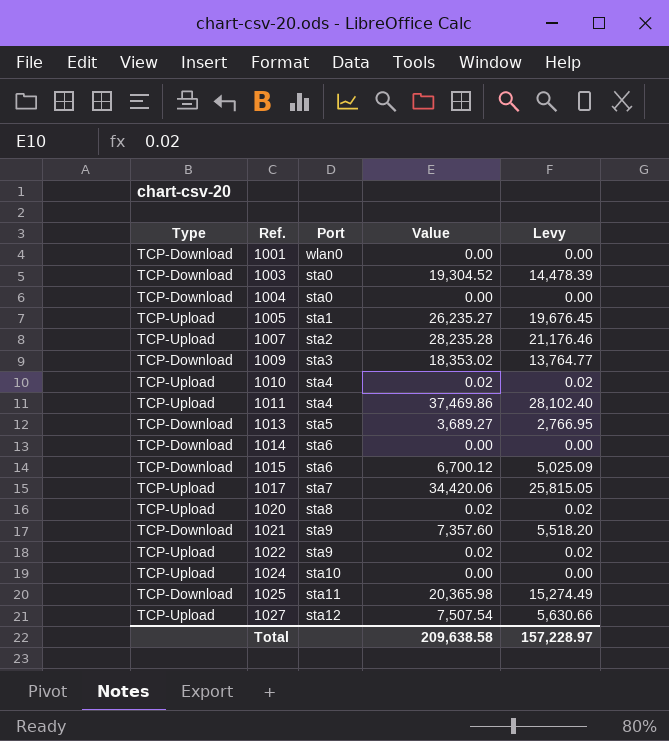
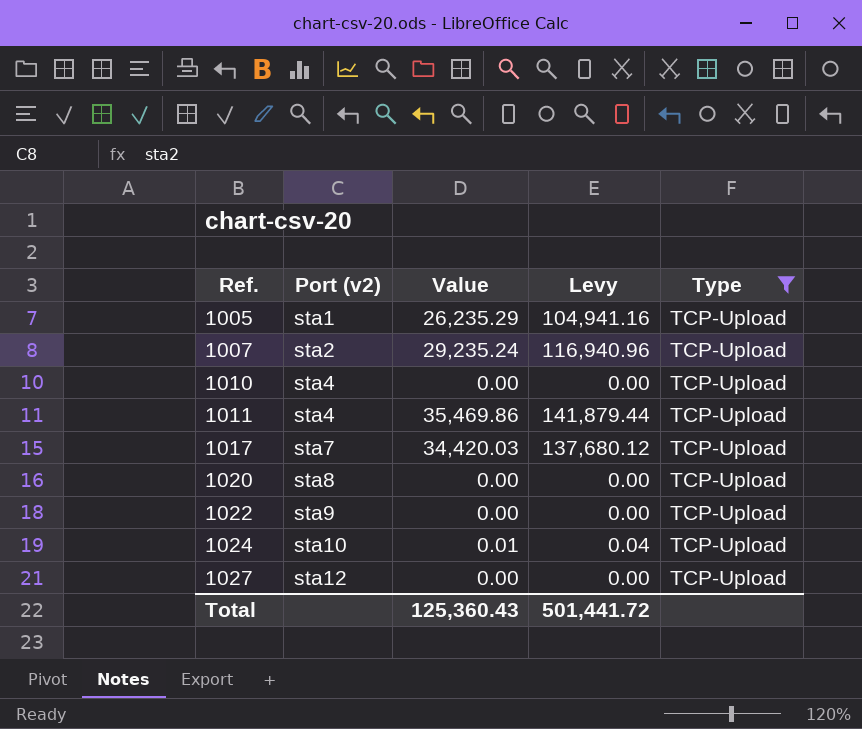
filter: none -> Type = TCP-Upload
column name: Port -> Port (v2)
column Levy | formula: [Value] * 0.75 -> [Value] * 4
column Type | position: 1 -> 5
1005 | Value: 26,235.27 -> 26,235.29
1007 | Value: 28,235.28 -> 29,235.24
1010 | Value: 0.02 -> 0.00
1011 | Value: 37,469.86 -> 35,469.86
1017 | Value: 34,420.06 -> 34,420.03
1020 | Value: 0.02 -> 0.00
1022 | Value: 0.02 -> 0.00
1024 | Value: 0.00 -> 0.01
1027 | Value: 7,507.54 -> 0.00
Total | Value: 209,638.58 -> 125,360.43
Total | Levy: 157,228.97 -> 501,441.72

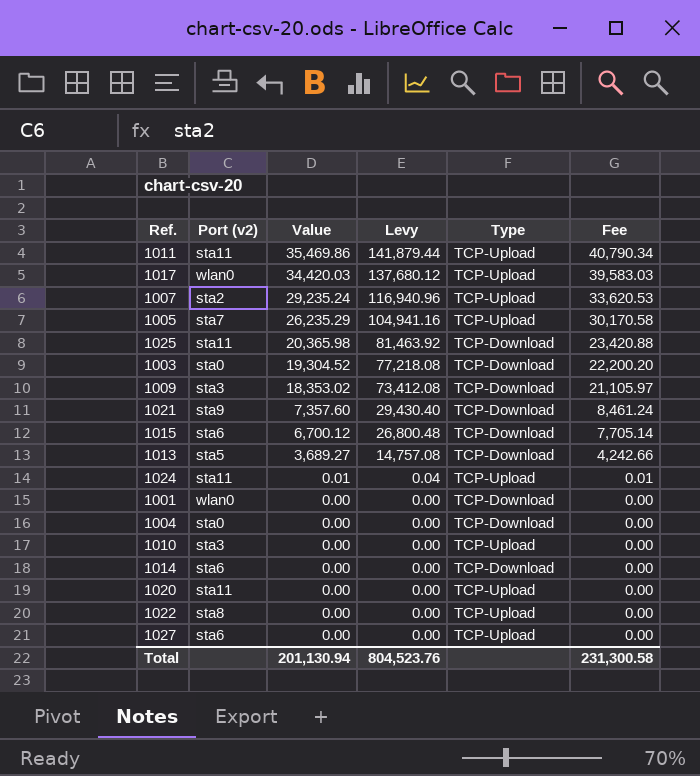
filter: Type = TCP-Upload -> none
row order: Ref. ascending -> Value descending
column Fee | formula: none -> [Value] * 1.15
1011 | Port (v2): sta4 -> sta11
1017 | Port (v2): sta7 -> wlan0
1005 | Port (v2): sta1 -> sta7
1024 | Port (v2): sta10 -> sta11
1010 | Port (v2): sta4 -> sta3
1020 | Port (v2): sta8 -> sta11
1022 | Port (v2): sta9 -> sta8
1027 | Port (v2): sta12 -> sta6
Total | Value: 125,360.43 -> 201,130.94
Total | Levy: 501,441.72 -> 804,523.76

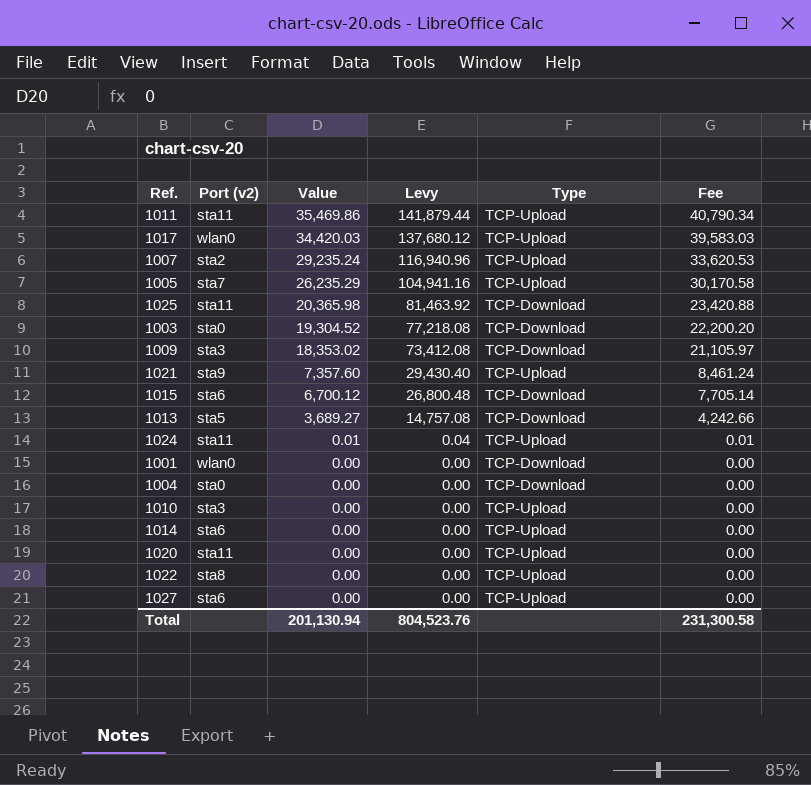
1021 | Type: TCP-Download -> TCP-Upload
1014 | Type: TCP-Download -> TCP-Upload

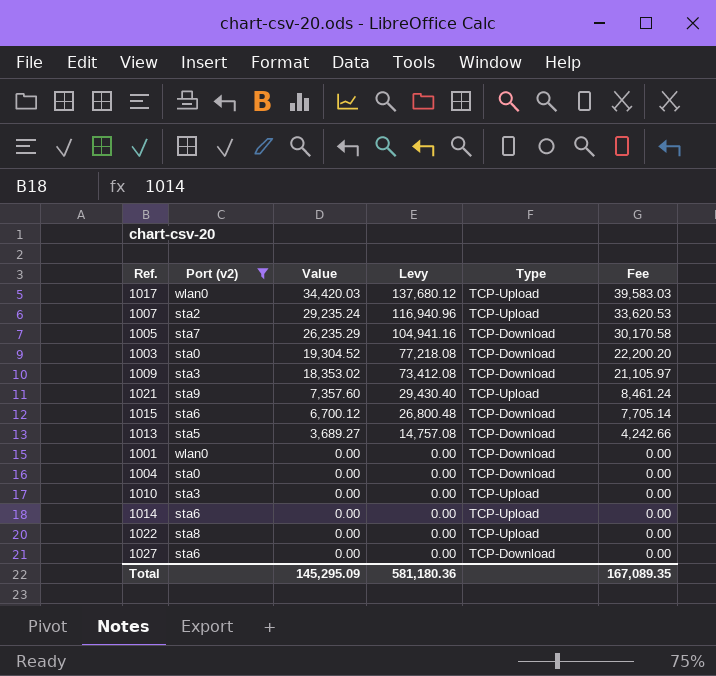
filter: none -> Port (v2) != sta11
1005 | Type: TCP-Upload -> TCP-Download
1027 | Type: TCP-Upload -> TCP-Download
Total | Value: 201,130.94 -> 145,295.09
Total | Levy: 804,523.76 -> 581,180.36
Total | Fee: 231,300.58 -> 167,089.35

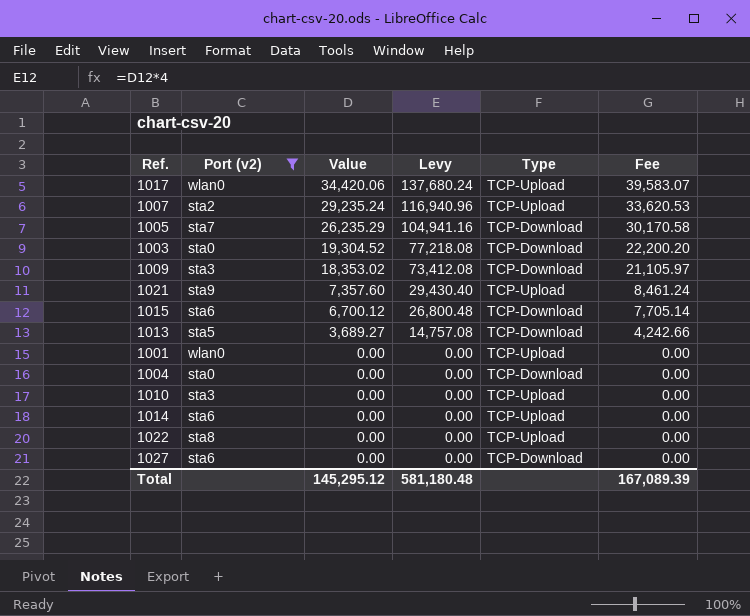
1017 | Value: 34,420.03 -> 34,420.06
1017 | Levy: 137,680.12 -> 137,680.24
1017 | Fee: 39,583.03 -> 39,583.07
1001 | Type: TCP-Download -> TCP-Upload
Total | Value: 145,295.09 -> 145,295.12
Total | Levy: 581,180.36 -> 581,180.48
Total | Fee: 167,089.35 -> 167,089.39

